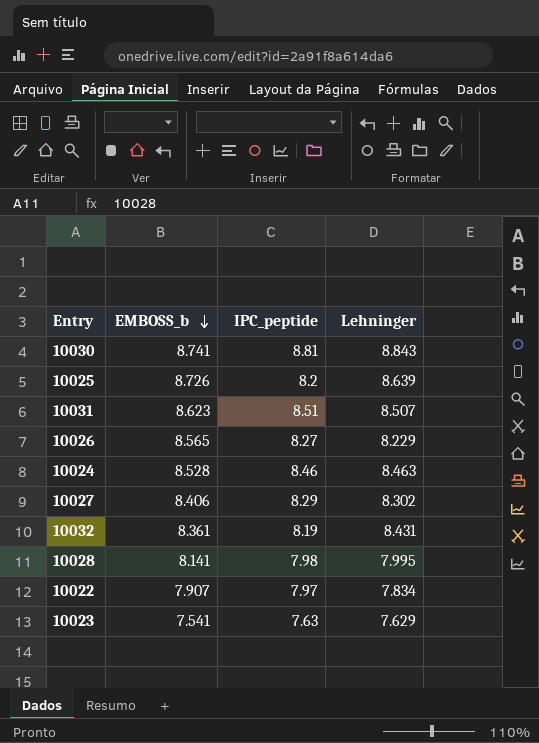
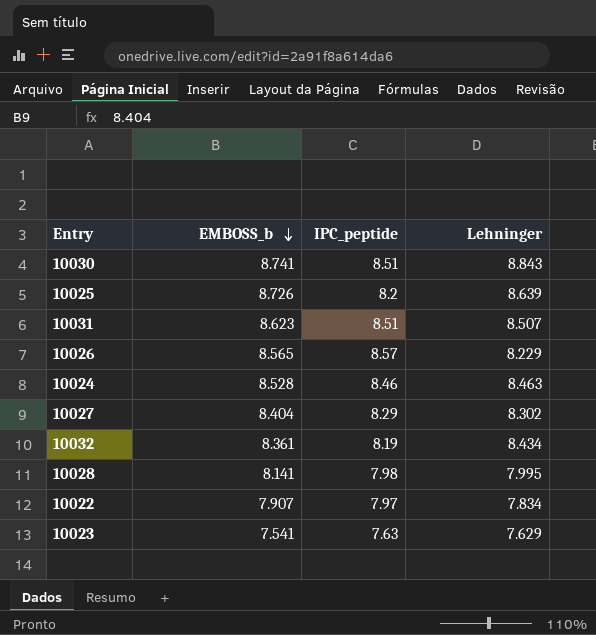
10030 | IPC_peptide: 8.81 -> 8.51
10026 | IPC_peptide: 8.27 -> 8.57
10027 | EMBOSS_b: 8.406 -> 8.404
10032 | Lehninger: 8.431 -> 8.434

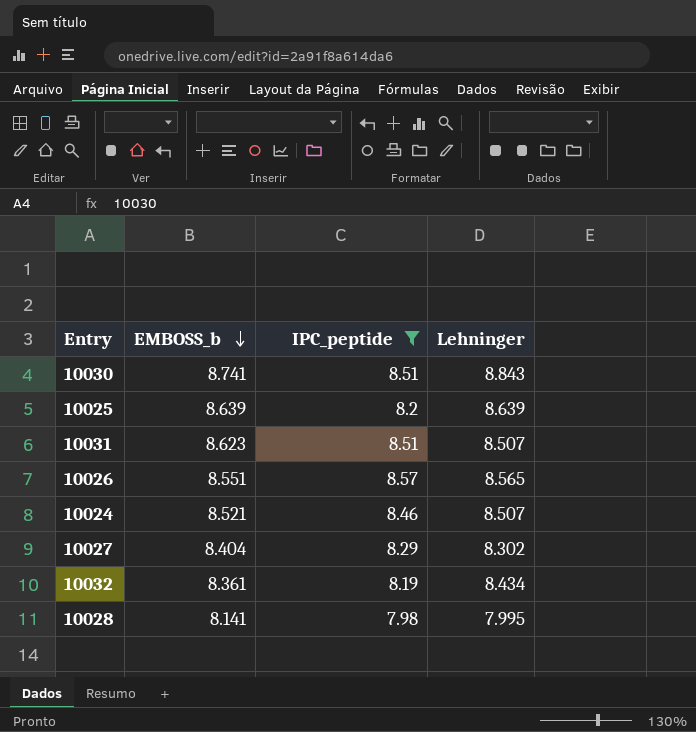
filter: none -> IPC_peptide >= 7.98
10025 | EMBOSS_b: 8.726 -> 8.639
10026 | EMBOSS_b: 8.565 -> 8.551
10026 | Lehninger: 8.229 -> 8.565
10024 | EMBOSS_b: 8.528 -> 8.521
10024 | Lehninger: 8.463 -> 8.507

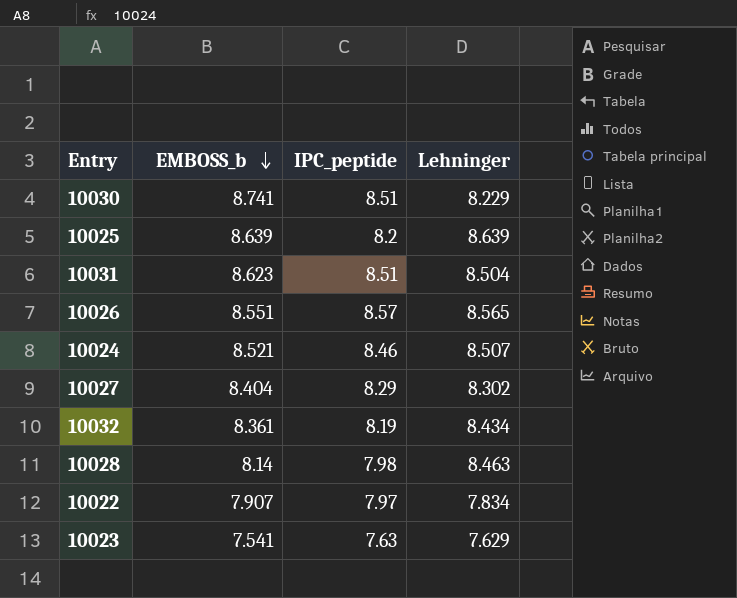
filter: IPC_peptide >= 7.98 -> none
10030 | Lehninger: 8.843 -> 8.229
10031 | Lehninger: 8.507 -> 8.504
10028 | EMBOSS_b: 8.141 -> 8.14
10028 | Lehninger: 7.995 -> 8.463

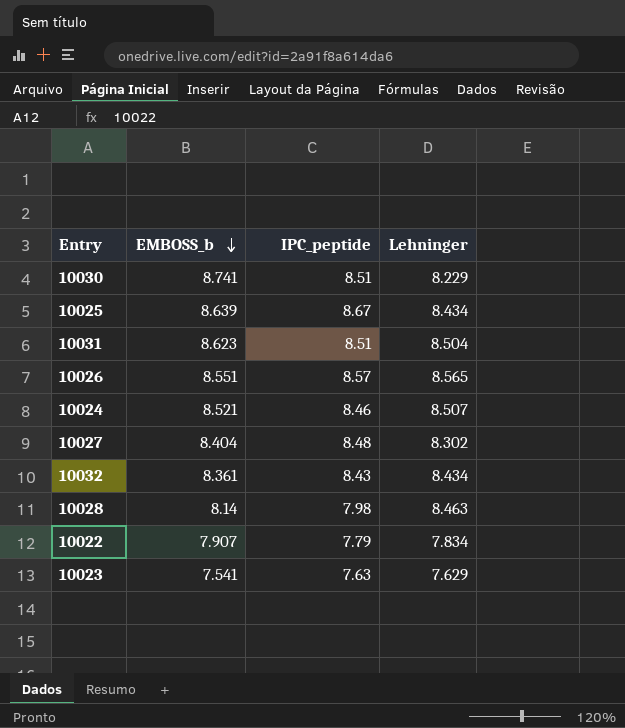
10025 | IPC_peptide: 8.2 -> 8.67
10025 | Lehninger: 8.639 -> 8.434
10027 | IPC_peptide: 8.29 -> 8.48
10032 | IPC_peptide: 8.19 -> 8.43
10022 | IPC_peptide: 7.97 -> 7.79

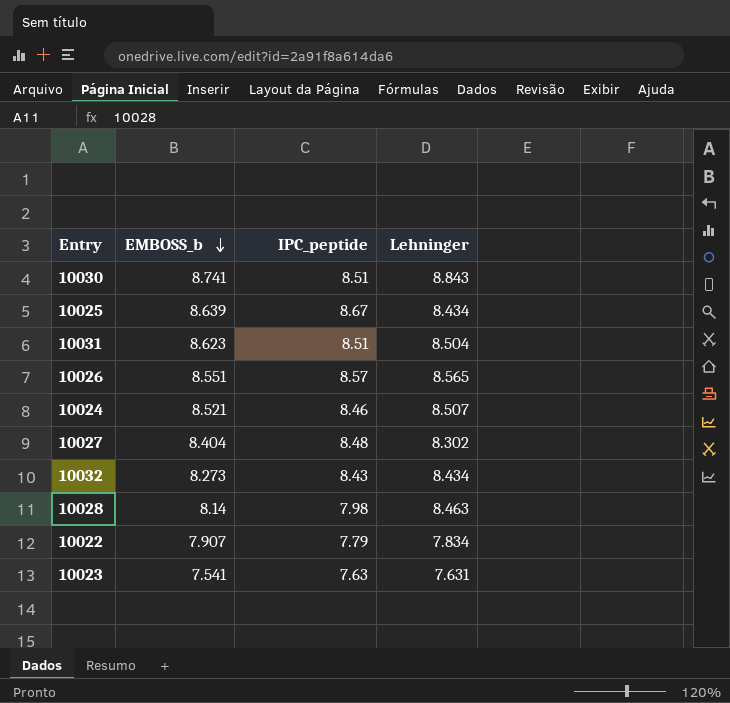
10030 | Lehninger: 8.229 -> 8.843
10032 | EMBOSS_b: 8.361 -> 8.273
10023 | Lehninger: 7.629 -> 7.631

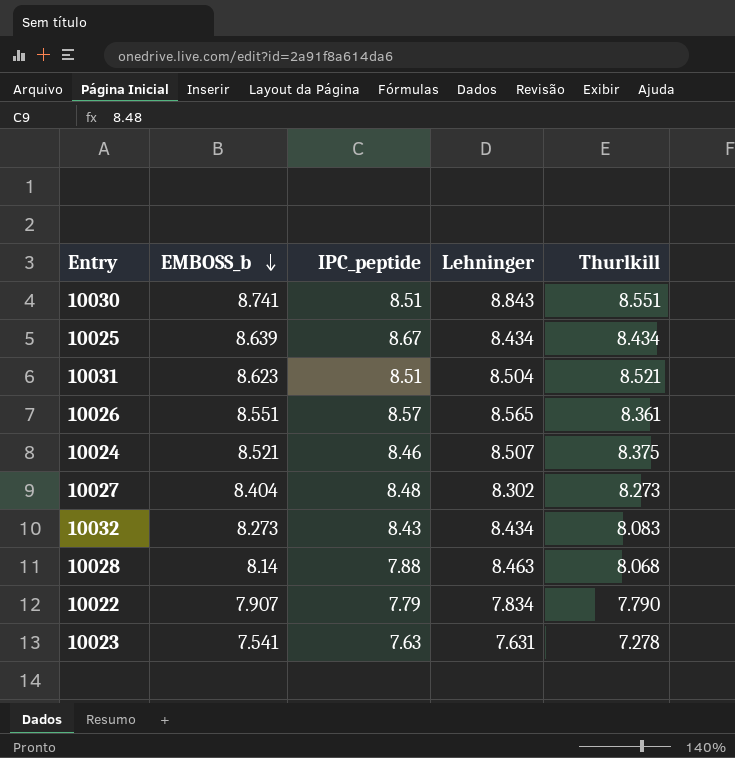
column Thurlkill | position: none -> 5
10028 | IPC_peptide: 7.98 -> 7.88

